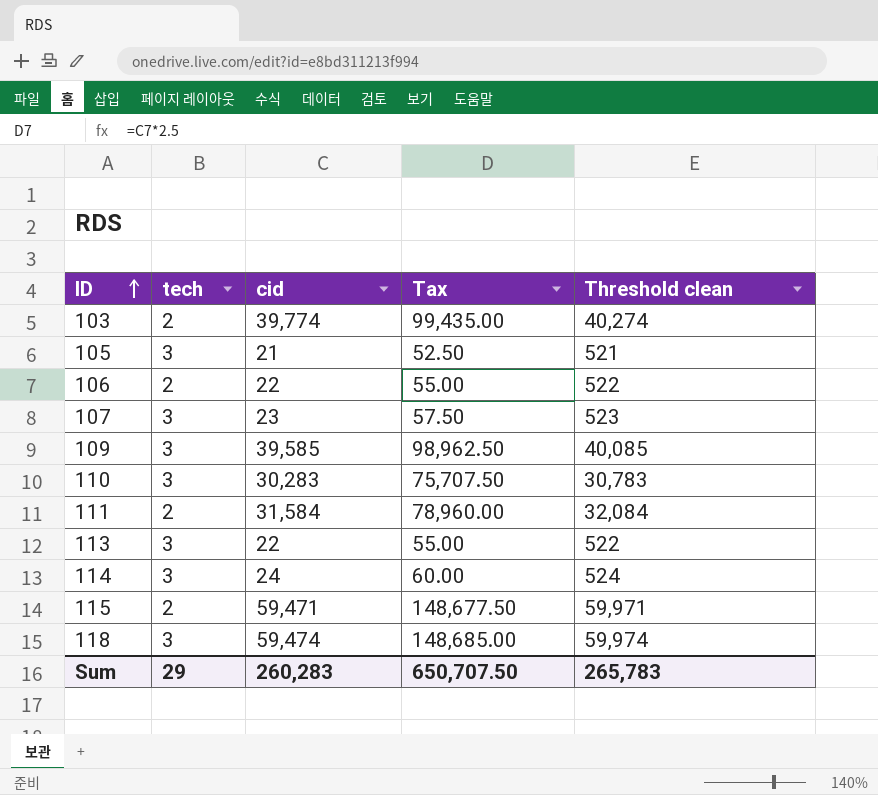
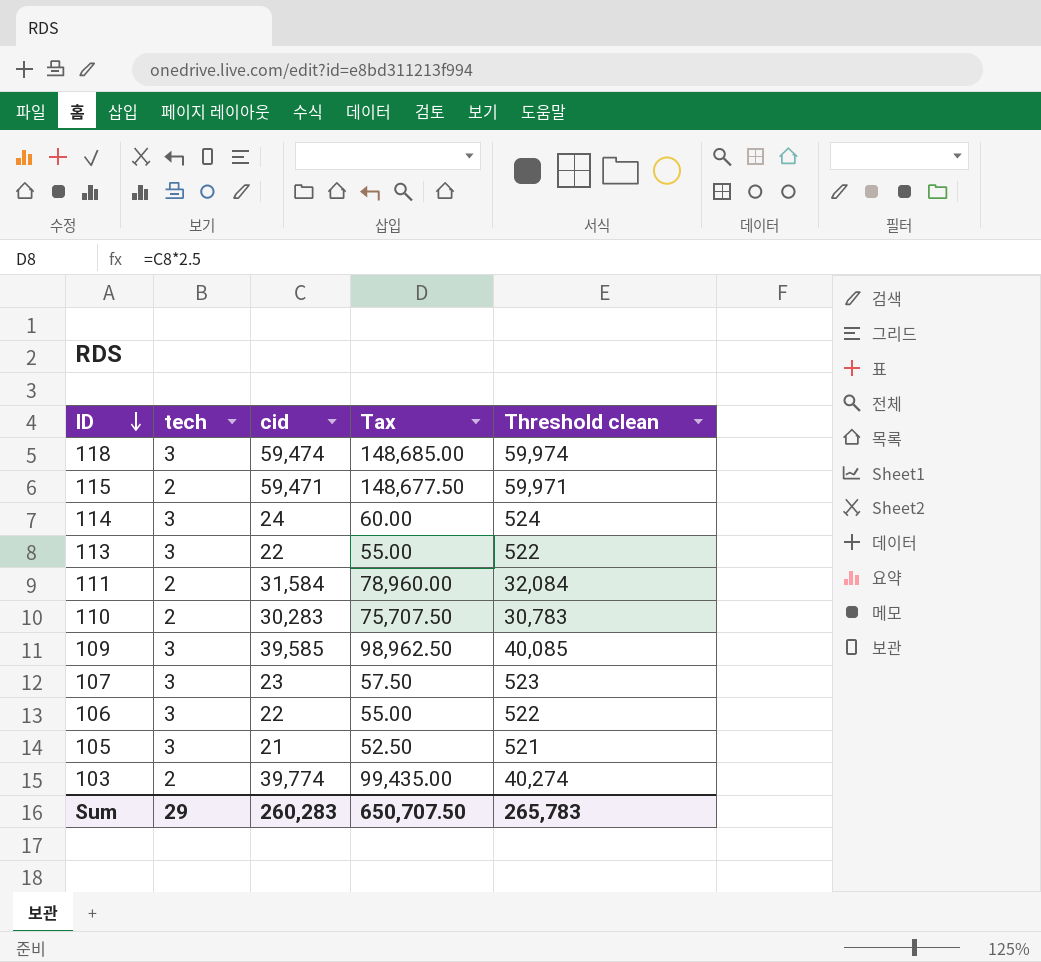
row order: ID ascending -> ID descending
110 | tech: 3 -> 2
106 | tech: 2 -> 3

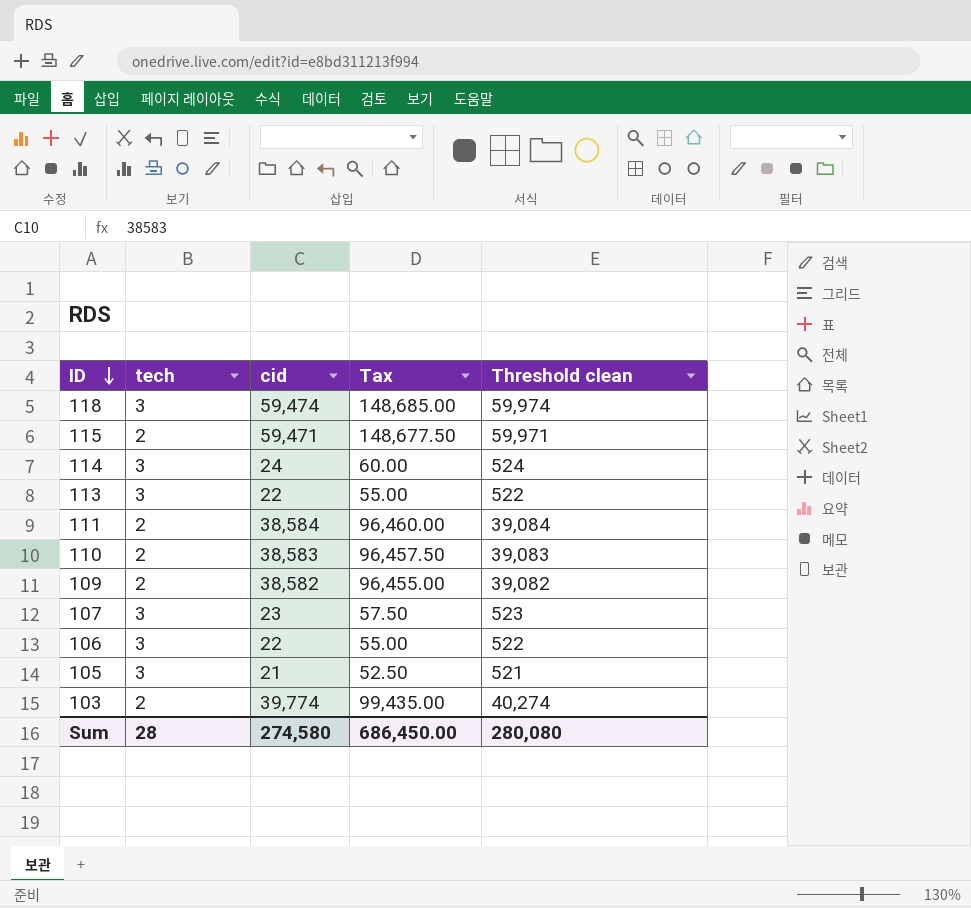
111 | cid: 31,584 -> 38,584
111 | Tax: 78,960.00 -> 96,460.00
111 | Threshold clean: 32,084 -> 39,084
110 | cid: 30,283 -> 38,583
110 | Tax: 75,707.50 -> 96,457.50
110 | Threshold clean: 30,783 -> 39,083
109 | tech: 3 -> 2
109 | cid: 39,585 -> 38,582
109 | Tax: 98,962.50 -> 96,455.00
109 | Threshold clean: 40,085 -> 39,082
Sum | tech: 29 -> 28
Sum | cid: 260,283 -> 274,580
Sum | Tax: 650,707.50 -> 686,450.00
Sum | Threshold clean: 265,783 -> 280,080

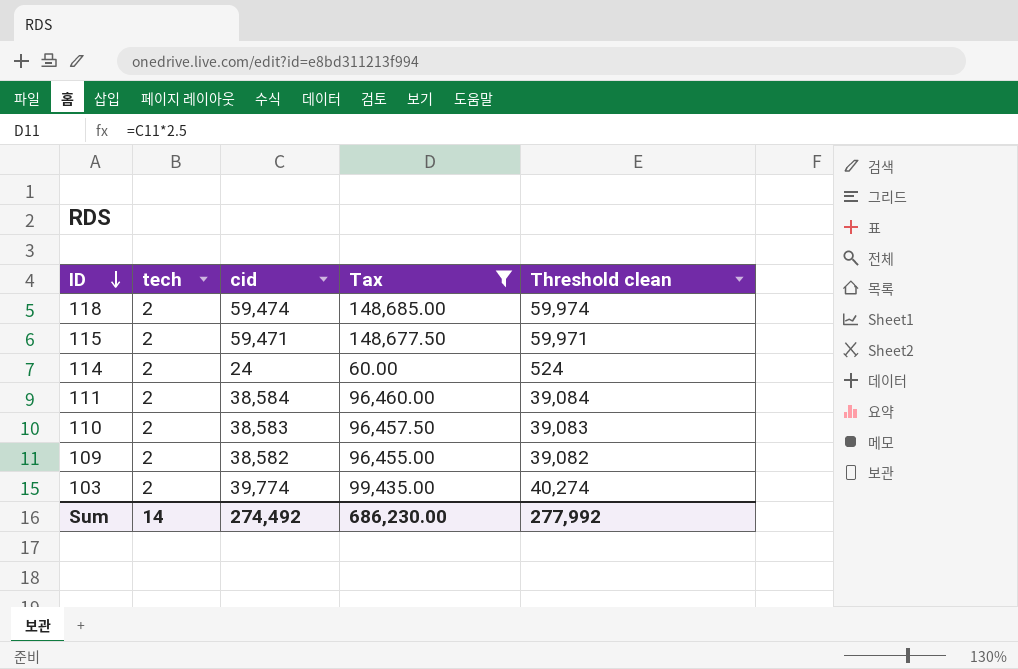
filter: none -> Tax >= 60.00
118 | tech: 3 -> 2
114 | tech: 3 -> 2
Sum | tech: 28 -> 14
Sum | cid: 274,580 -> 274,492
Sum | Tax: 686,450.00 -> 686,230.00
Sum | Threshold clean: 280,080 -> 277,992

